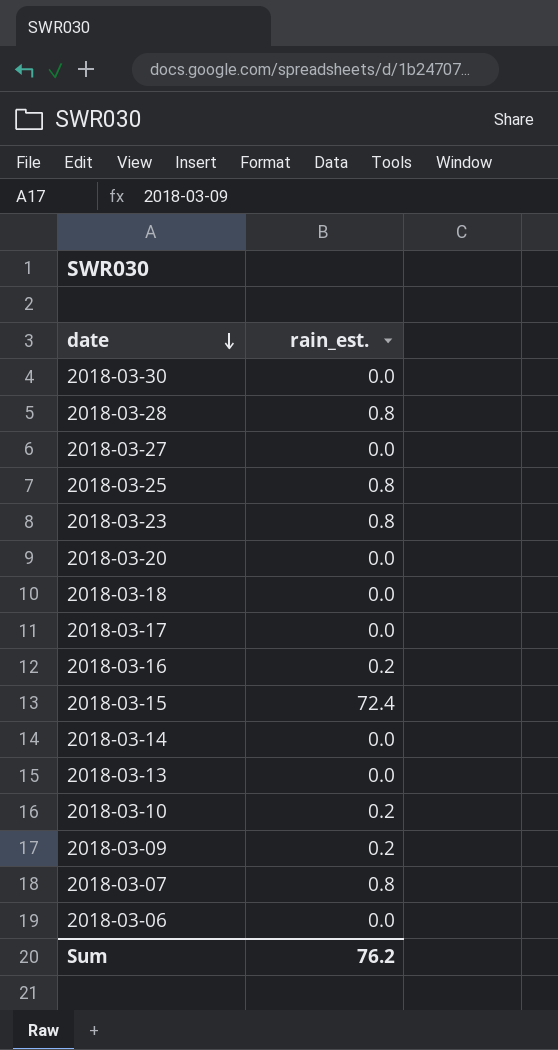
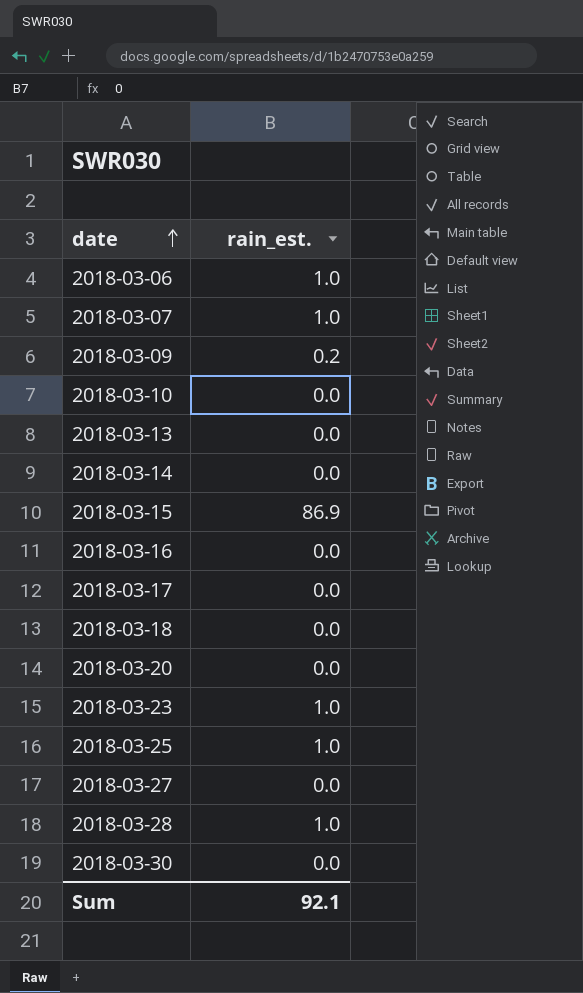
row order: date descending -> date ascending
2018-03-06 | rain_est.: 0.0 -> 1.0
2018-03-07 | rain_est.: 0.8 -> 1.0
2018-03-10 | rain_est.: 0.2 -> 0.0
2018-03-15 | rain_est.: 72.4 -> 86.9
2018-03-16 | rain_est.: 0.2 -> 0.0
2018-03-23 | rain_est.: 0.8 -> 1.0
2018-03-25 | rain_est.: 0.8 -> 1.0
2018-03-28 | rain_est.: 0.8 -> 1.0
Sum | rain_est.: 76.2 -> 92.1

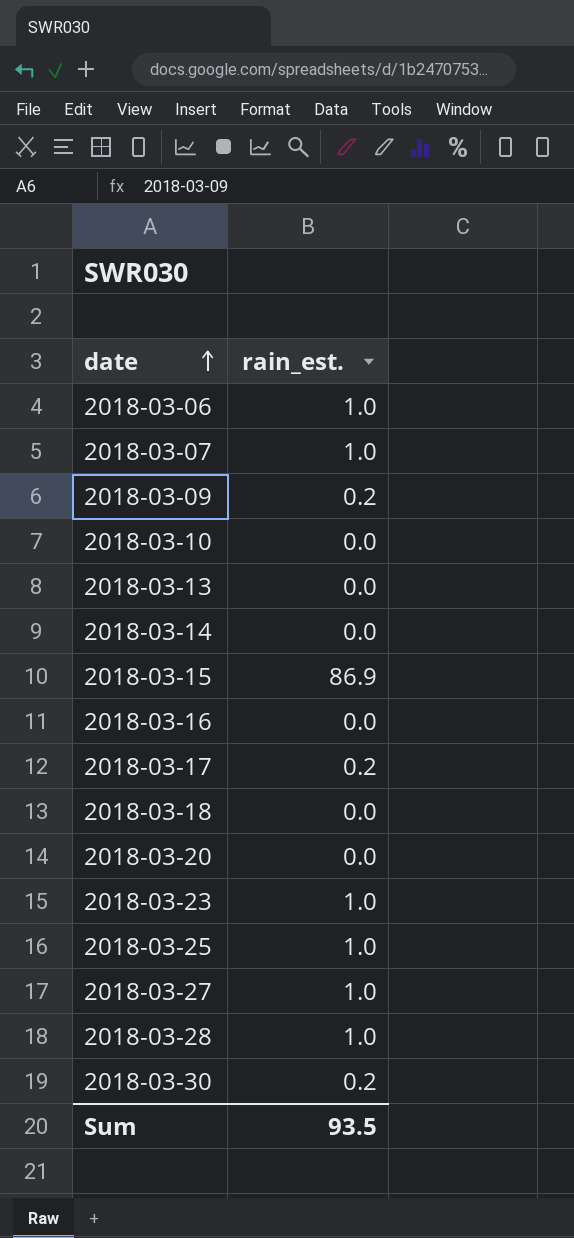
2018-03-17 | rain_est.: 0.0 -> 0.2
2018-03-27 | rain_est.: 0.0 -> 1.0
2018-03-30 | rain_est.: 0.0 -> 0.2
Sum | rain_est.: 92.1 -> 93.5

